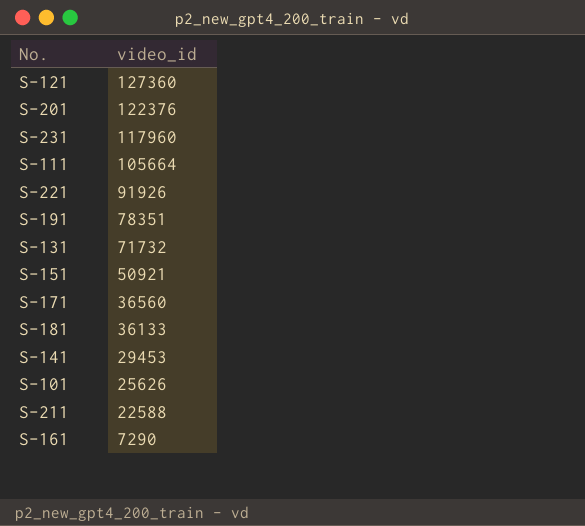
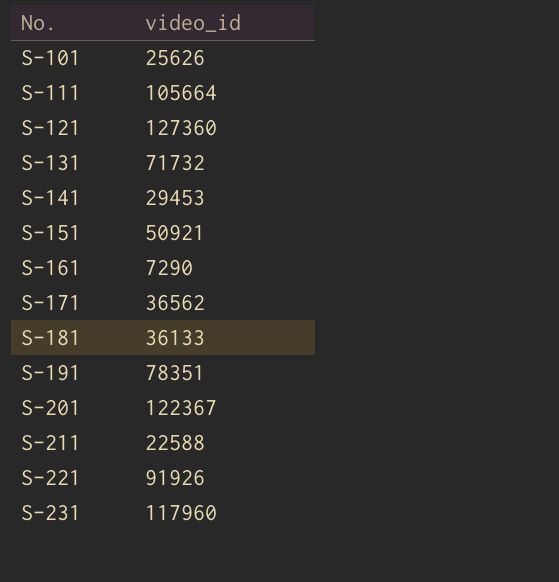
row order: video_id descending -> No. ascending
S-171 | video_id: 36560 -> 36562
S-201 | video_id: 122376 -> 122367

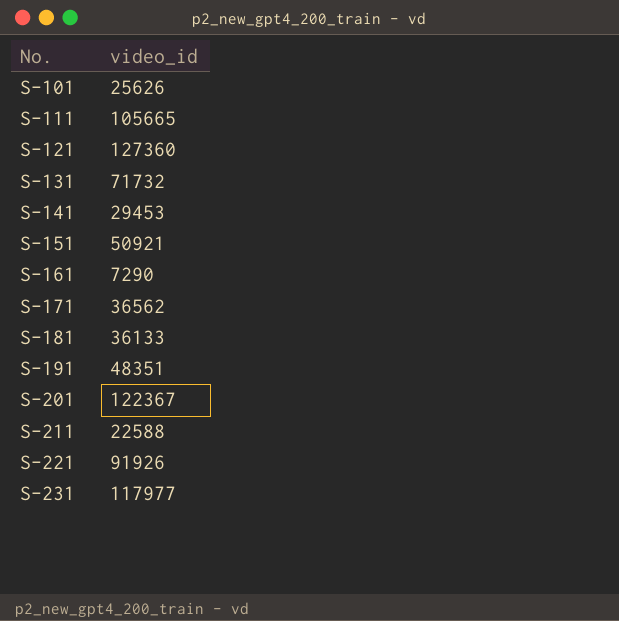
S-111 | video_id: 105664 -> 105665
S-191 | video_id: 78351 -> 48351
S-231 | video_id: 117960 -> 117977

